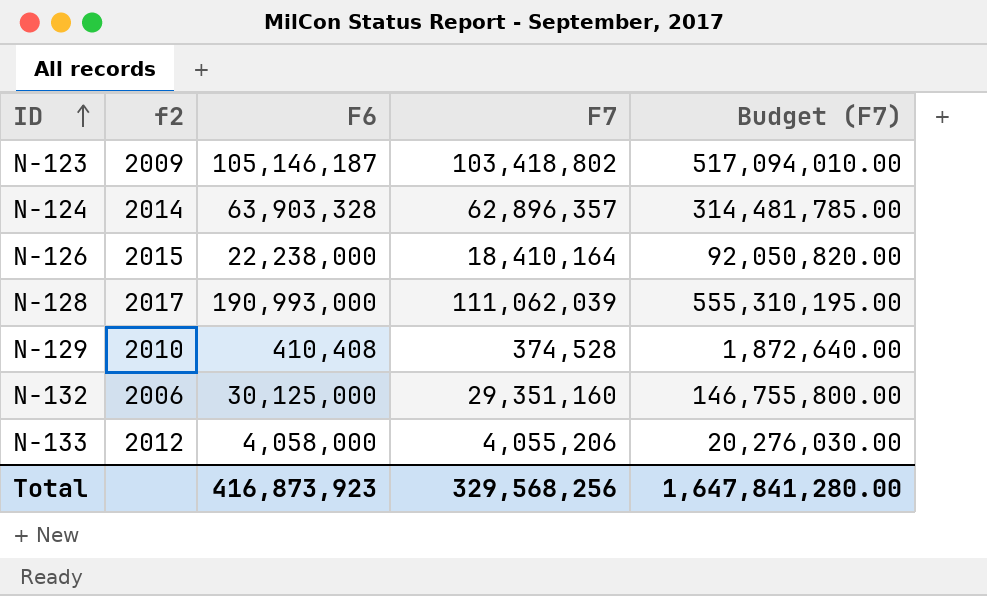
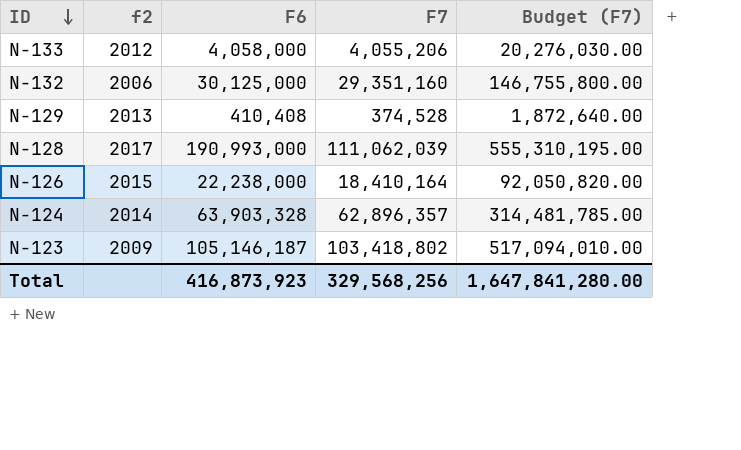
row order: ID ascending -> ID descending
N-129 | f2: 2010 -> 2013

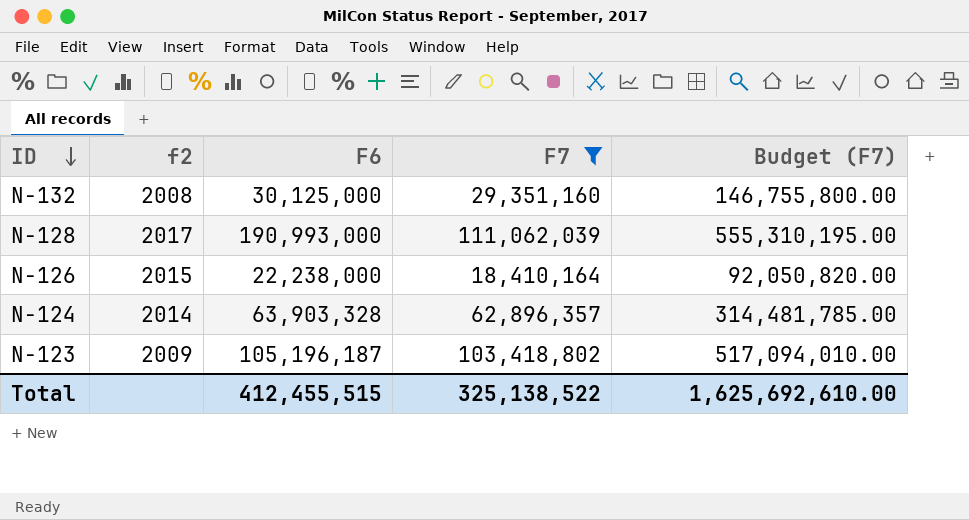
filter: none -> F7 >= 18,410,164
N-132 | f2: 2006 -> 2008
N-123 | F6: 105,146,187 -> 105,196,187
Total | F6: 416,873,923 -> 412,455,515
Total | F7: 329,568,256 -> 325,138,522
Total | Budget (F7): 1,647,841,280.00 -> 1,625,692,610.00

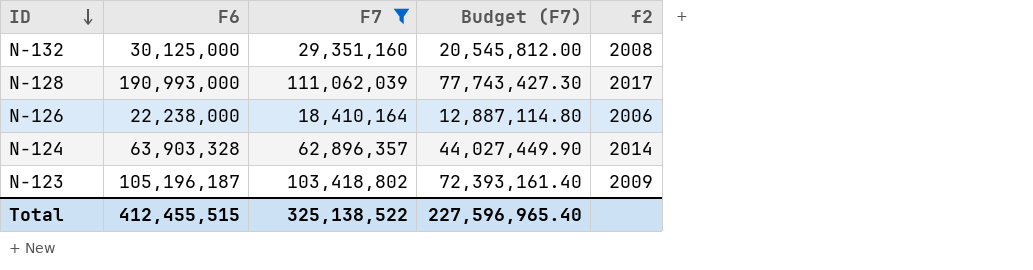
column Budget (F7) | formula: [F7] * 5 -> [F7] * 0.7
column f2 | position: 2 -> 5
N-126 | f2: 2015 -> 2006
Total | Budget (F7): 1,625,692,610.00 -> 227,596,965.40

